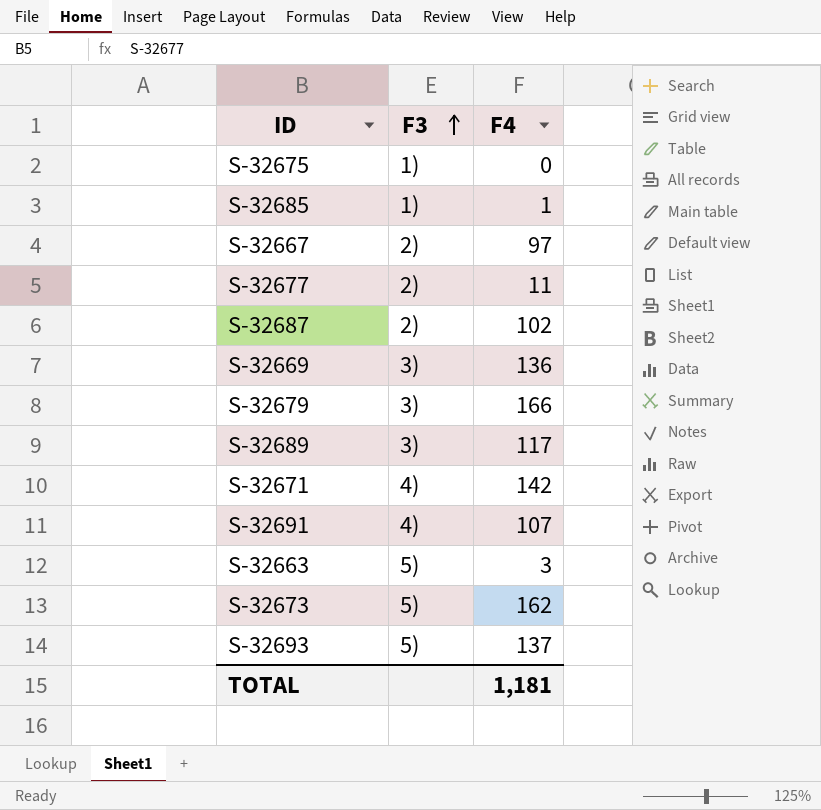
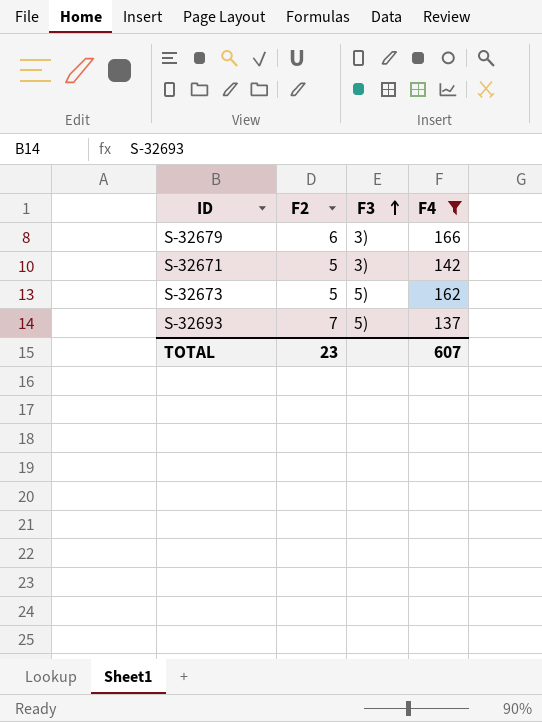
filter: none -> F4 >= 137
column F2 | position: none -> 2
S-32671 | F3: 4) -> 3)
TOTAL | F4: 1,181 -> 607

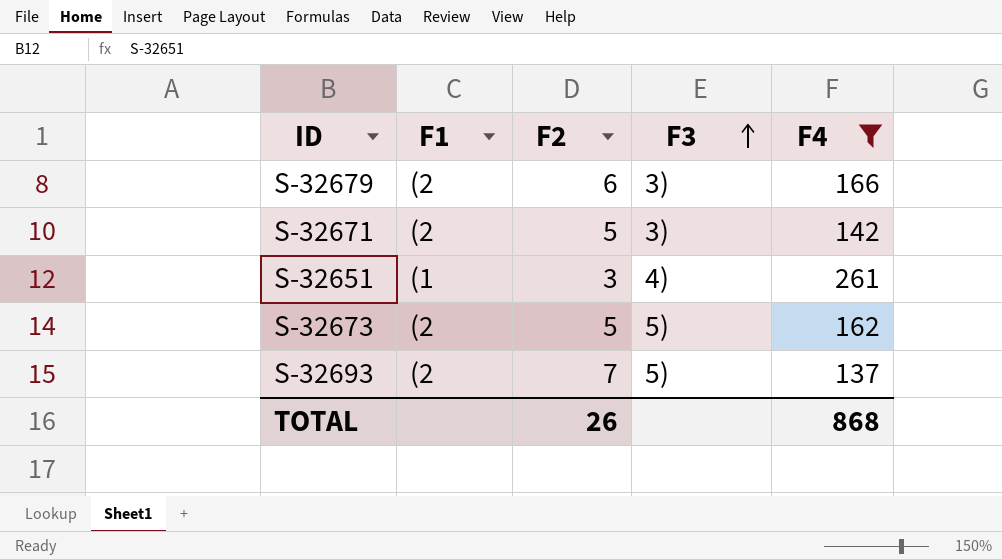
column F1 | position: none -> 2
row S-32651: none -> (1 | 3 | 4) | 261
TOTAL | F2: 23 -> 26
TOTAL | F4: 607 -> 868

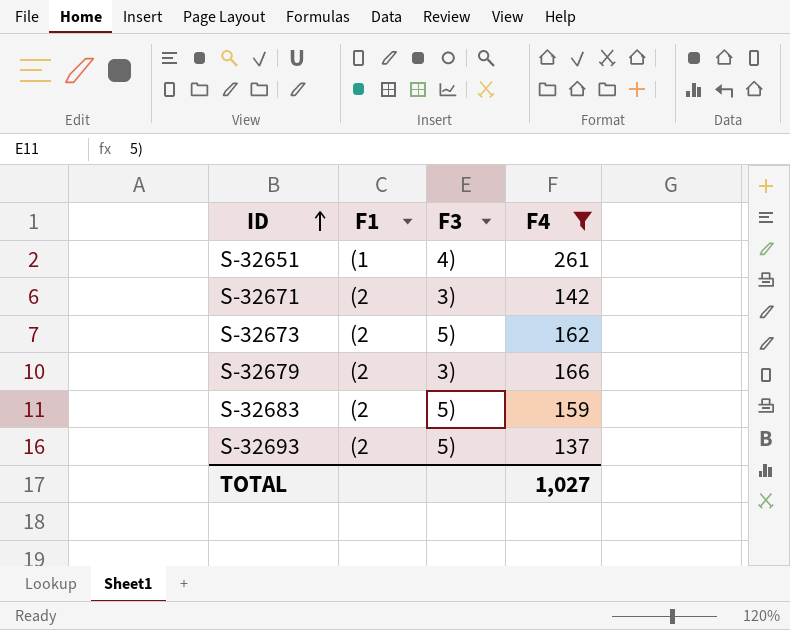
row order: F3 ascending -> ID ascending
column F2 | position: 3 -> none
row S-32683: none -> (2 | 5) | 159
TOTAL | F4: 868 -> 1,027

